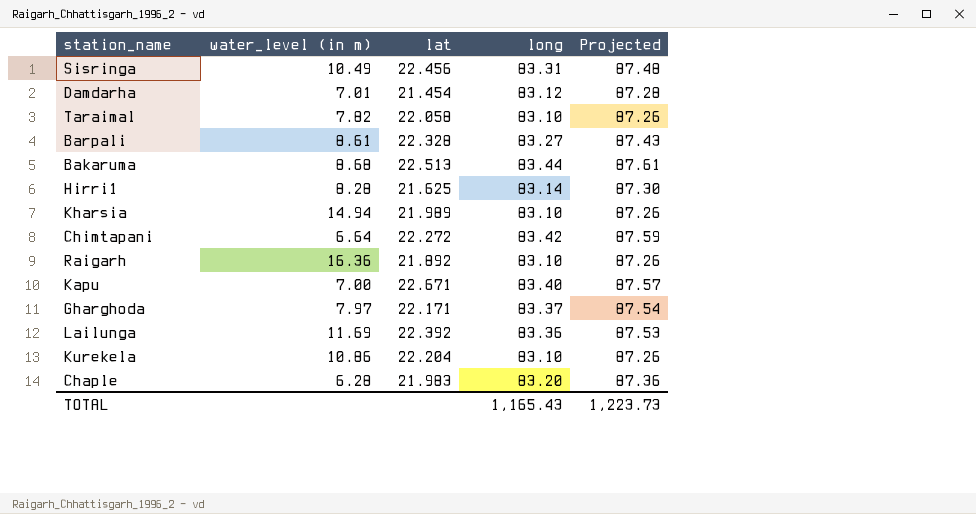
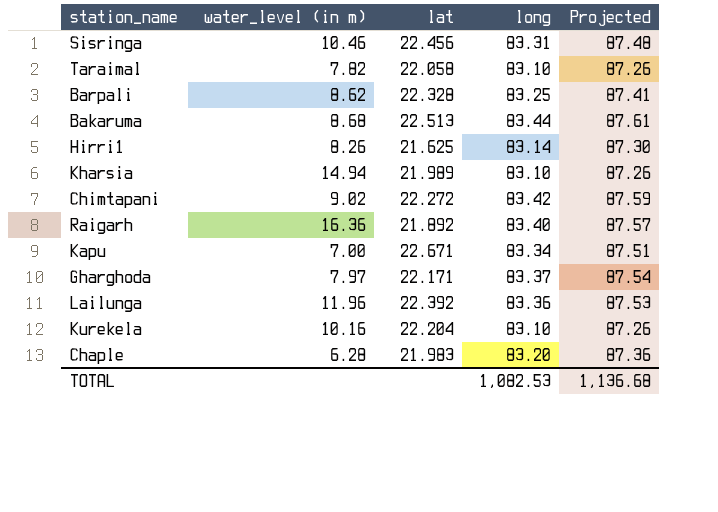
row Damdarha: 7.01 | 21.454 | 83.12 | 87.28 -> none
Sisringa | water_level (in m): 10.49 -> 10.46
Barpali | water_level (in m): 8.61 -> 8.62
Barpali | long: 83.27 -> 83.25
Barpali | Projected: 87.43 -> 87.41
Hirri1 | water_level (in m): 8.28 -> 8.26
Chimtapani | water_level (in m): 6.64 -> 9.02
Raigarh | long: 83.10 -> 83.40
Raigarh | Projected: 87.26 -> 87.57
Kapu | long: 83.40 -> 83.34
Kapu | Projected: 87.57 -> 87.51
Lailunga | water_level (in m): 11.69 -> 11.96
Kurekela | water_level (in m): 10.86 -> 10.16
TOTAL | long: 1,165.43 -> 1,082.53
TOTAL | Projected: 1,223.73 -> 1,136.68

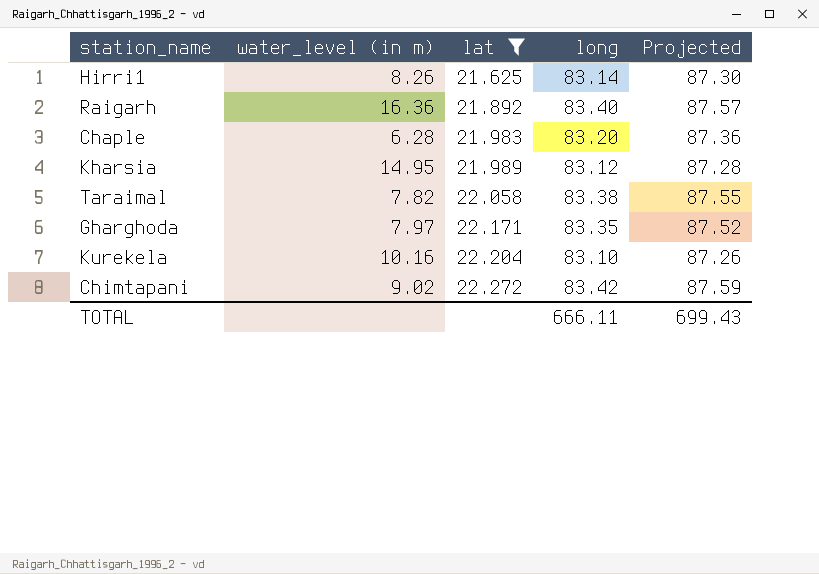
filter: none -> lat <= 22.272
row order: none -> lat ascending
Kharsia | water_level (in m): 14.94 -> 14.95
Kharsia | long: 83.10 -> 83.12
Kharsia | Projected: 87.26 -> 87.28
Taraimal | long: 83.10 -> 83.38
Taraimal | Projected: 87.26 -> 87.55
Gharghoda | long: 83.37 -> 83.35
Gharghoda | Projected: 87.54 -> 87.52
TOTAL | long: 1,082.53 -> 666.11
TOTAL | Projected: 1,136.68 -> 699.43

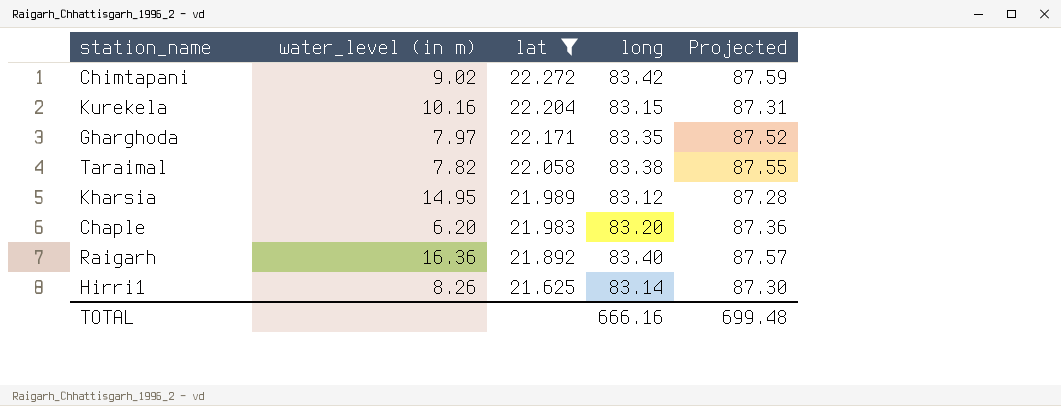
row order: lat ascending -> lat descending
Kurekela | long: 83.10 -> 83.15
Kurekela | Projected: 87.26 -> 87.31
Chaple | water_level (in m): 6.28 -> 6.20
TOTAL | long: 666.11 -> 666.16
TOTAL | Projected: 699.43 -> 699.48

